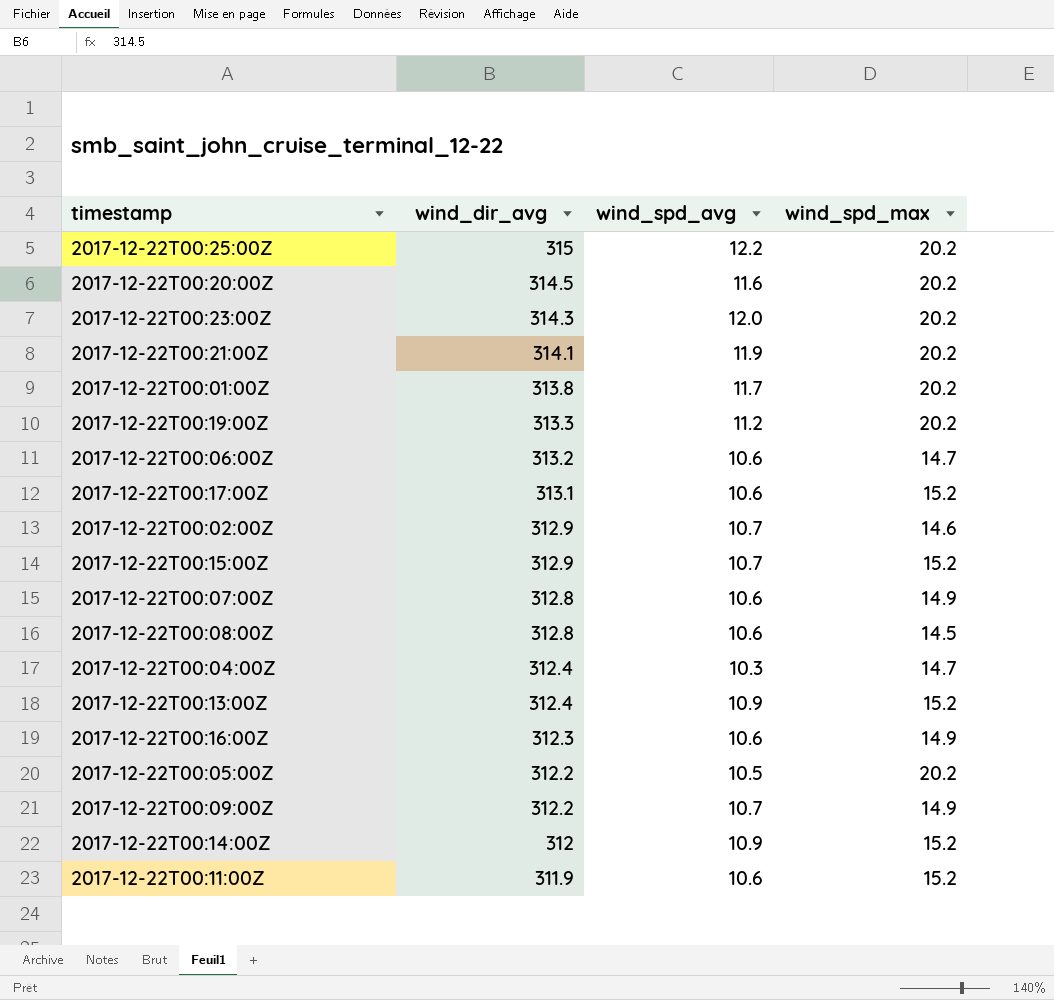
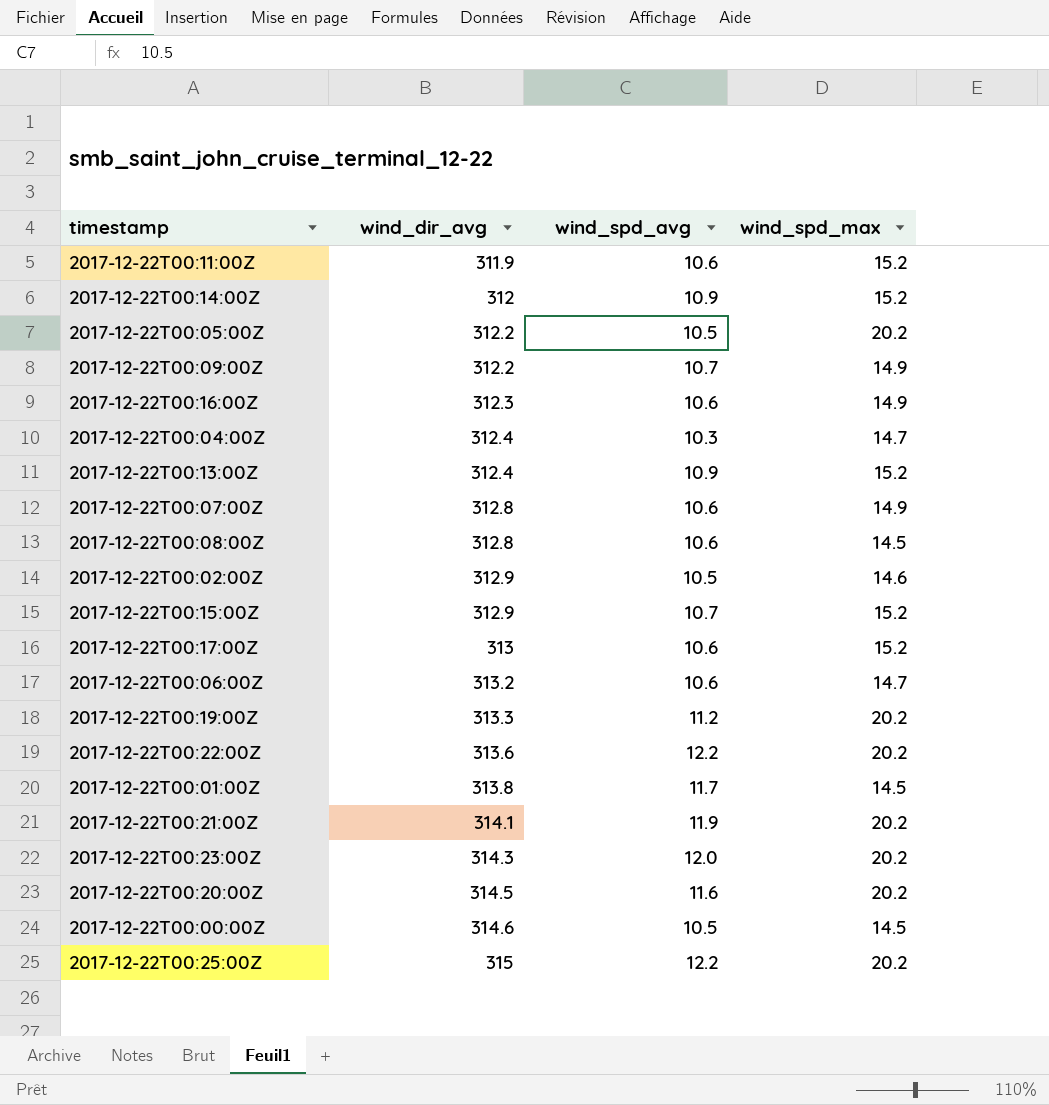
row order: wind_dir_avg descending -> wind_dir_avg ascending
2017-12-22T00:02:00Z | wind_spd_avg: 10.7 -> 10.5
2017-12-22T00:17:00Z | wind_dir_avg: 313.1 -> 313
row 2017-12-22T00:22:00Z: none -> 313.6 | 12.2 | 20.2
2017-12-22T00:01:00Z | wind_spd_max: 20.2 -> 14.5
row 2017-12-22T00:00:00Z: none -> 314.6 | 10.5 | 14.5

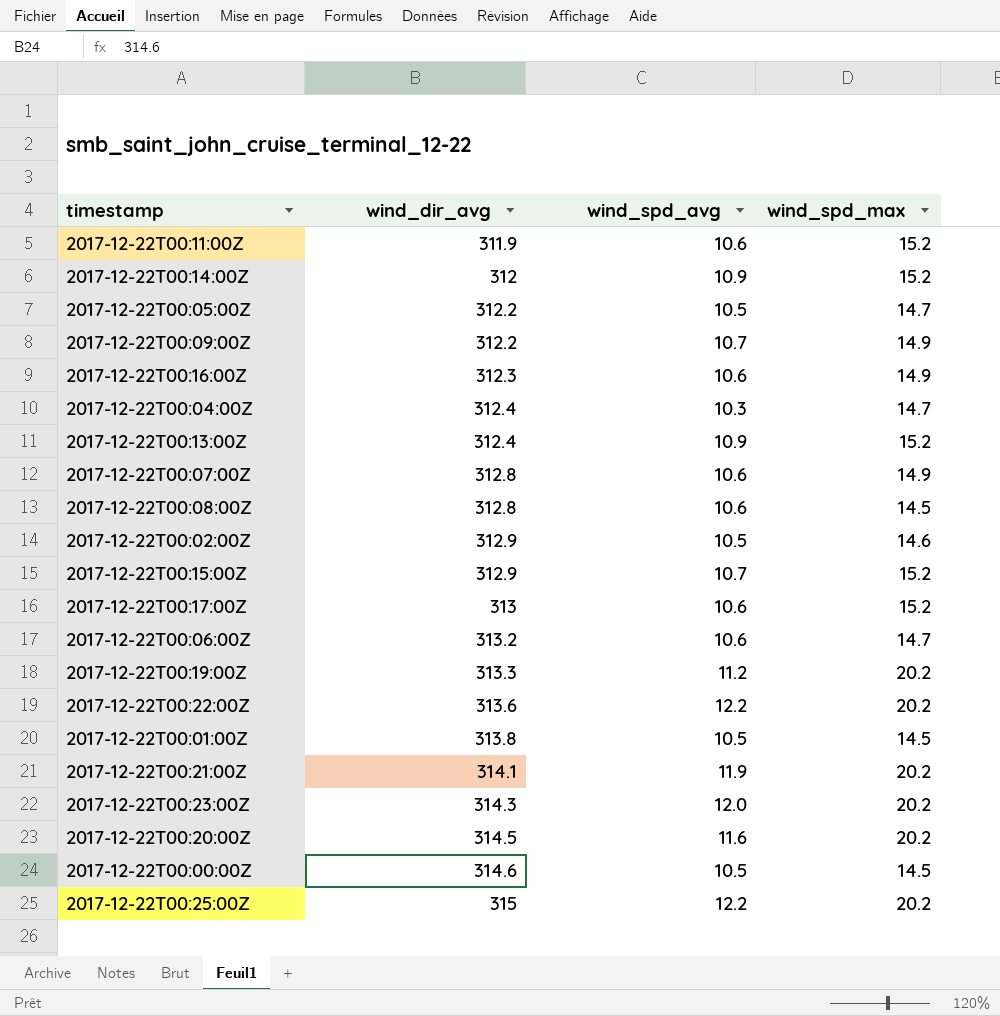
2017-12-22T00:05:00Z | wind_spd_max: 20.2 -> 14.7
2017-12-22T00:01:00Z | wind_spd_avg: 11.7 -> 10.5

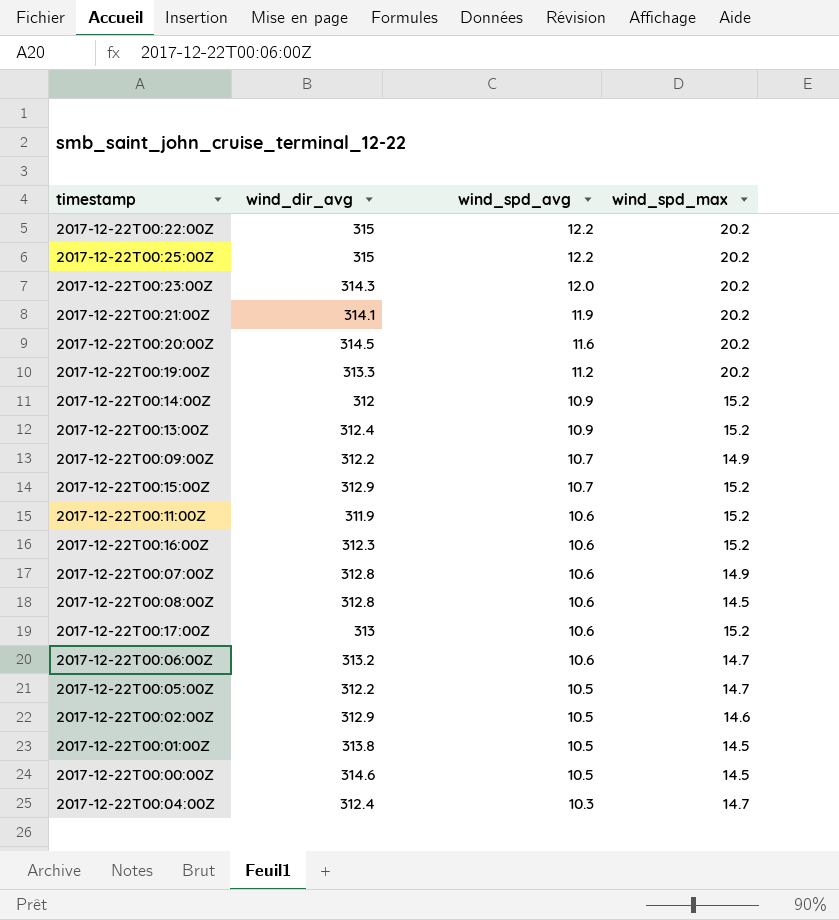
row order: wind_dir_avg ascending -> wind_spd_avg descending
2017-12-22T00:22:00Z | wind_dir_avg: 313.6 -> 315
2017-12-22T00:16:00Z | wind_spd_max: 14.9 -> 15.2

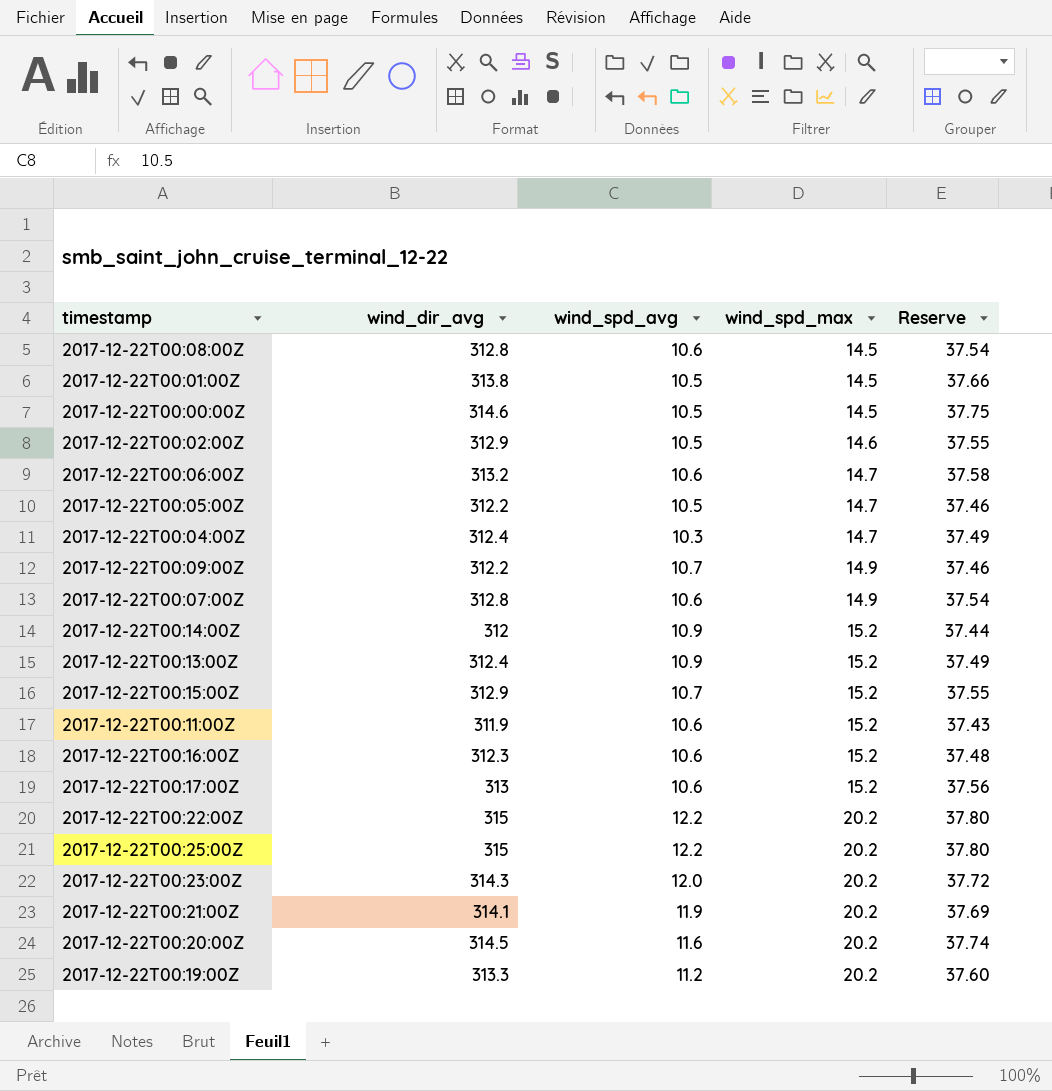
row order: wind_spd_avg descending -> wind_spd_max ascending
column Reserve | formula: none -> [wind_dir_avg] * 0.12

